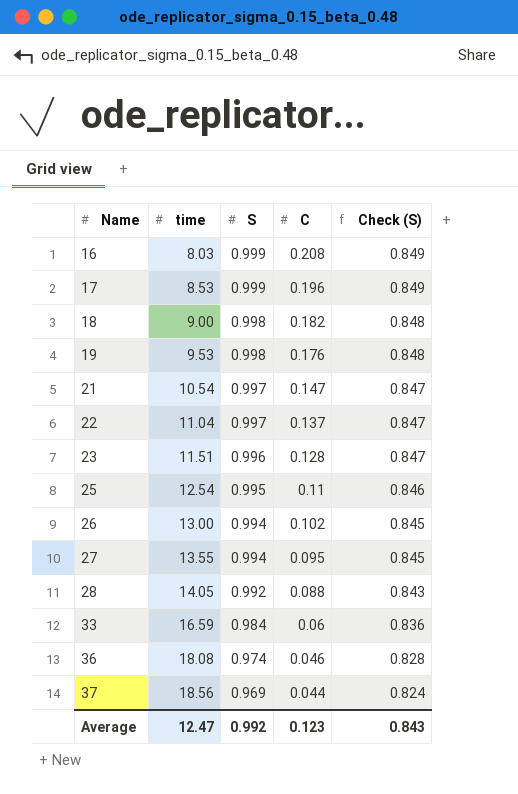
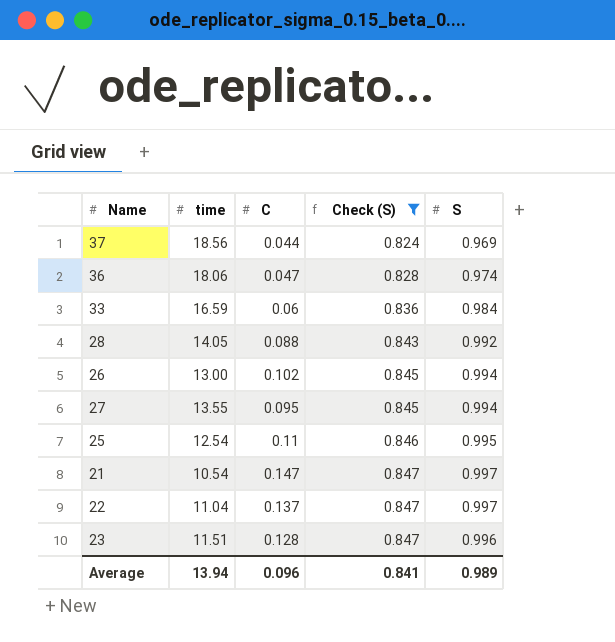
filter: none -> Check (S) <= 0.847
row order: Name ascending -> Check (S) ascending
column S | position: 3 -> 5
36 | time: 18.08 -> 18.06
36 | C: 0.046 -> 0.047
Average | time: 12.47 -> 13.94
Average | C: 0.123 -> 0.096
Average | Check (S): 0.843 -> 0.841
Average | S: 0.992 -> 0.989

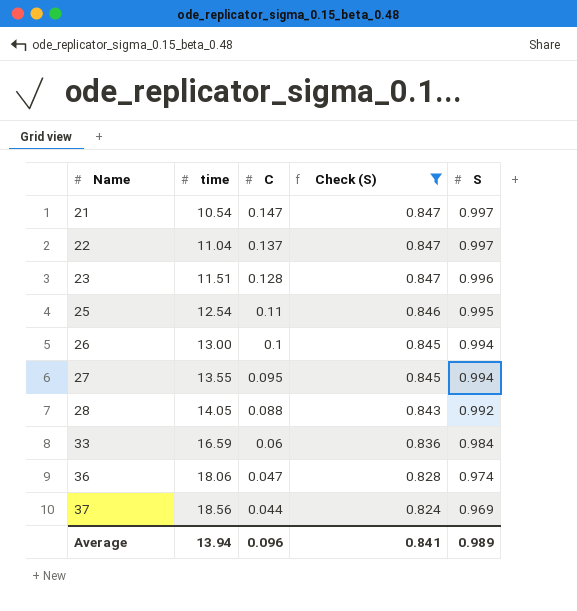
row order: Check (S) ascending -> Name ascending
26 | C: 0.102 -> 0.1

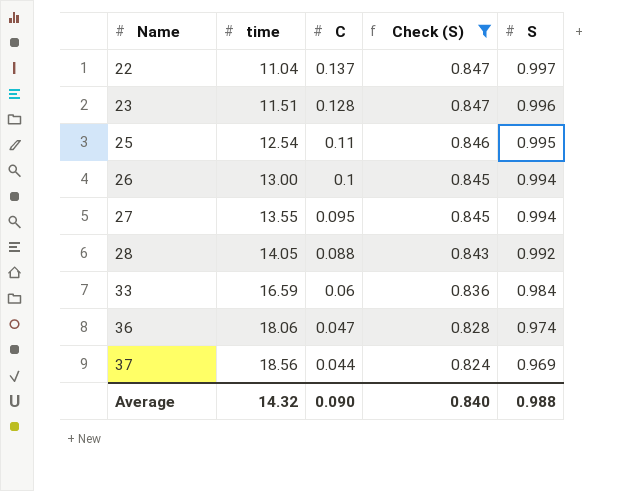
row 21: 10.54 | 0.147 | 0.847 | 0.997 -> none
Average | time: 13.94 -> 14.32
Average | C: 0.096 -> 0.090
Average | Check (S): 0.841 -> 0.840
Average | S: 0.989 -> 0.988

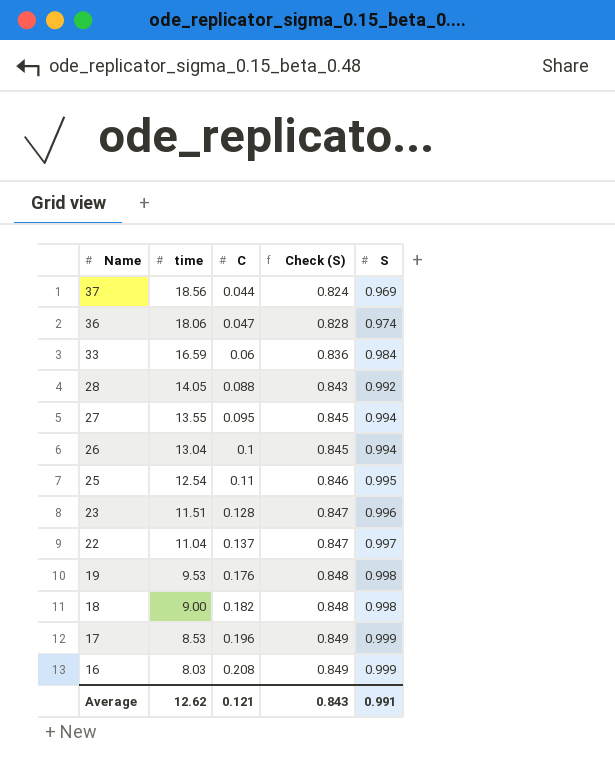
filter: Check (S) <= 0.847 -> none
row order: Name ascending -> Name descending
26 | time: 13.00 -> 13.04
Average | time: 14.32 -> 12.62
Average | C: 0.090 -> 0.121
Average | Check (S): 0.840 -> 0.843
Average | S: 0.988 -> 0.991

